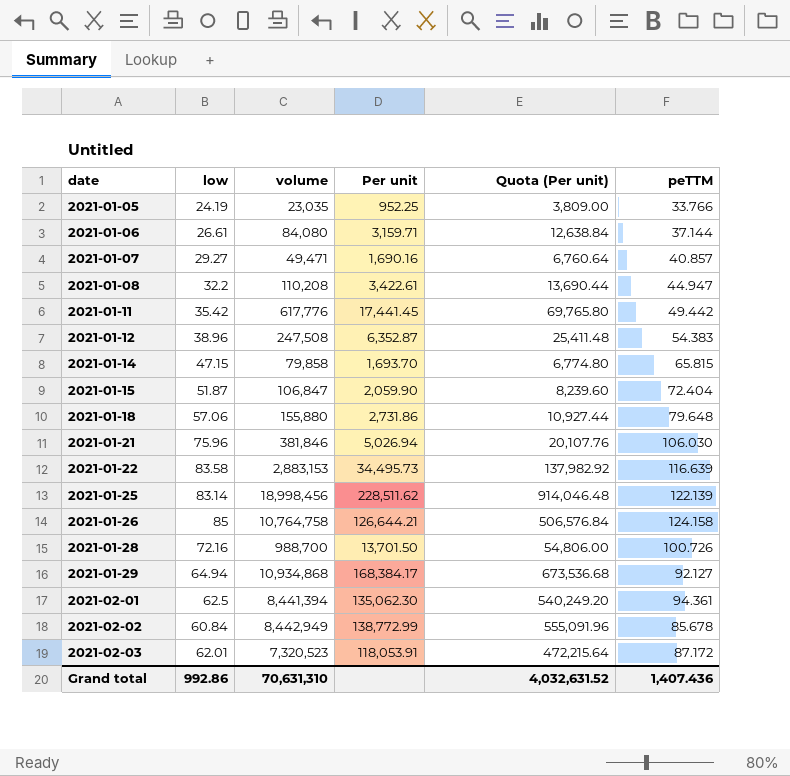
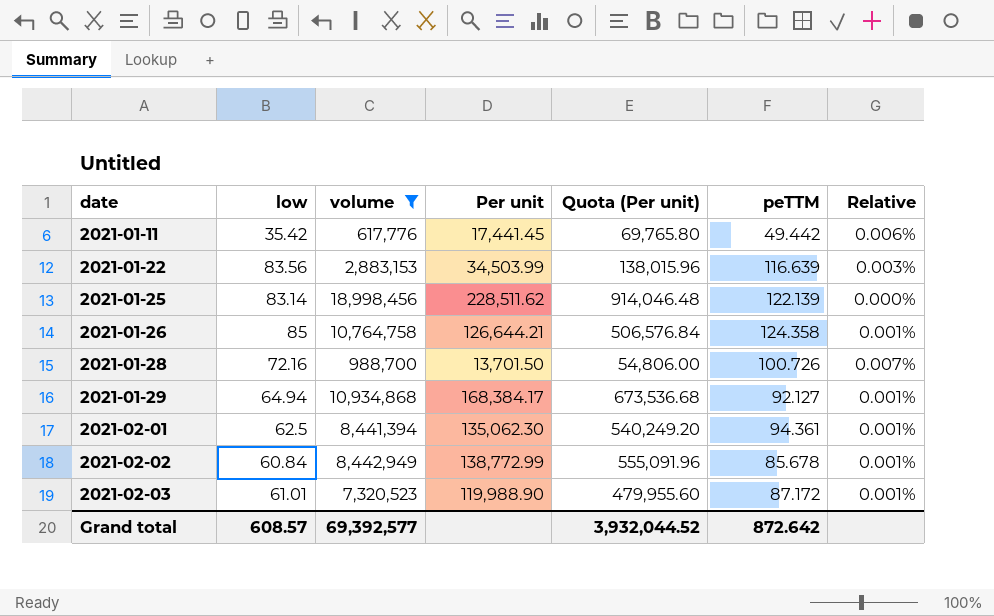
filter: none -> volume >= 617,776
column Relative | formula: none -> [low] / [volume]
2021-01-22 | low: 83.58 -> 83.56
2021-01-22 | Per unit: 34,495.73 -> 34,503.99
2021-01-22 | Quota (Per unit): 137,982.92 -> 138,015.96
2021-01-26 | peTTM: 124.158 -> 124.358
2021-02-03 | low: 62.01 -> 61.01
2021-02-03 | Per unit: 118,053.91 -> 119,988.90
2021-02-03 | Quota (Per unit): 472,215.64 -> 479,955.60
Grand total | low: 992.86 -> 608.57
Grand total | volume: 70,631,310 -> 69,392,577
Grand total | Quota (Per unit): 4,032,631.52 -> 3,932,044.52
Grand total | peTTM: 1,407.436 -> 872.642

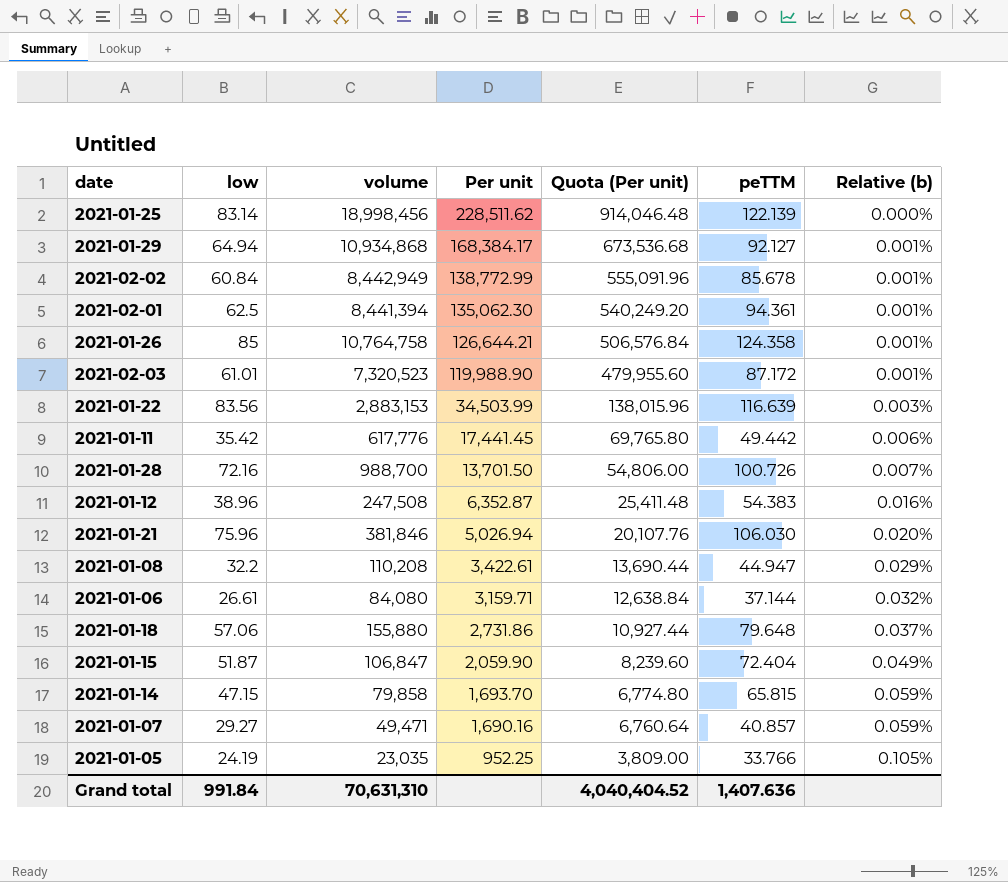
filter: volume >= 617,776 -> none
row order: date ascending -> Per unit descending
column name: Relative -> Relative (b)
Grand total | low: 608.57 -> 991.84
Grand total | volume: 69,392,577 -> 70,631,310
Grand total | Quota (Per unit): 3,932,044.52 -> 4,040,404.52
Grand total | peTTM: 872.642 -> 1,407.636

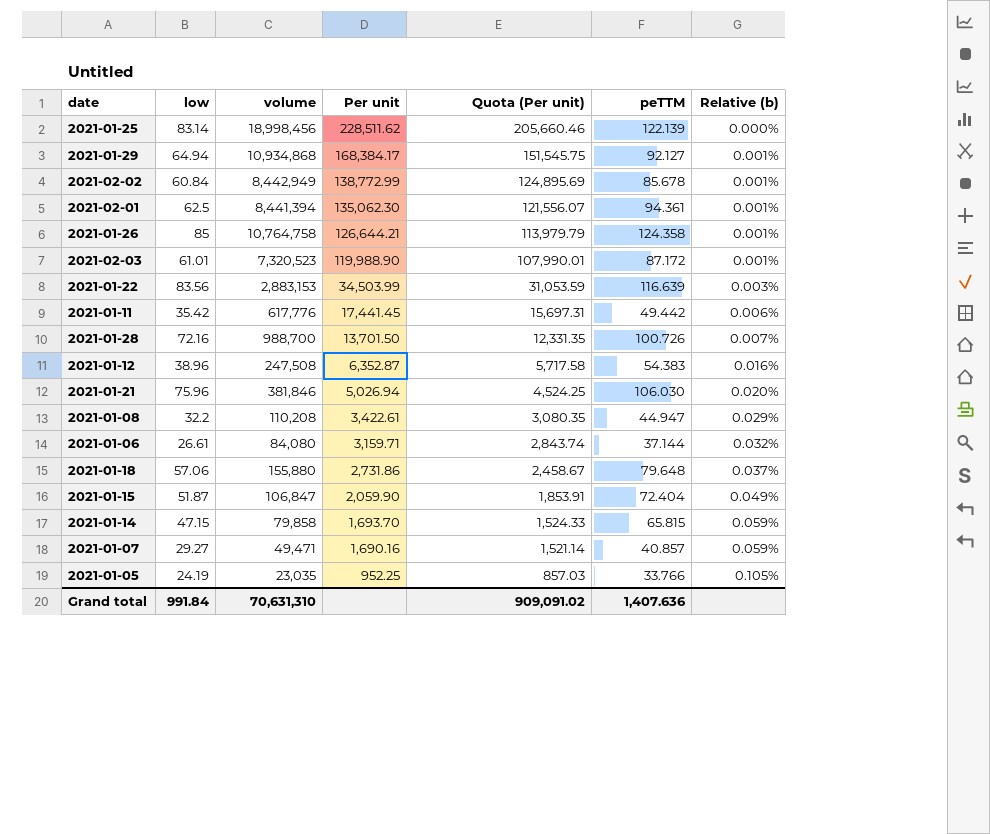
column Quota (Per unit) | formula: [Per unit] * 4 -> [Per unit] * 0.9
Grand total | Quota (Per unit): 4,040,404.52 -> 909,091.02

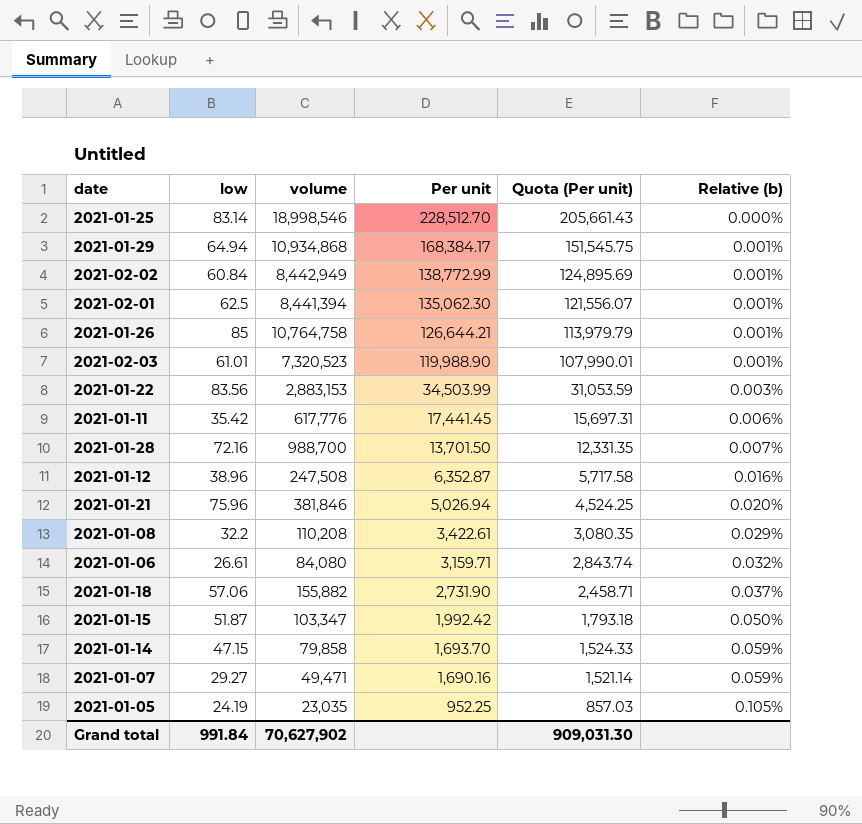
column peTTM | position: 6 -> none
2021-01-25 | volume: 18,998,456 -> 18,998,546
2021-01-25 | Per unit: 228,511.62 -> 228,512.70
2021-01-25 | Quota (Per unit): 205,660.46 -> 205,661.43
2021-01-18 | volume: 155,880 -> 155,882
2021-01-18 | Per unit: 2,731.86 -> 2,731.90
2021-01-18 | Quota (Per unit): 2,458.67 -> 2,458.71
2021-01-15 | volume: 106,847 -> 103,347
2021-01-15 | Per unit: 2,059.90 -> 1,992.42
2021-01-15 | Quota (Per unit): 1,853.91 -> 1,793.18
2021-01-15 | Relative (b): 0.049% -> 0.050%
Grand total | volume: 70,631,310 -> 70,627,902
Grand total | Quota (Per unit): 909,091.02 -> 909,031.30

